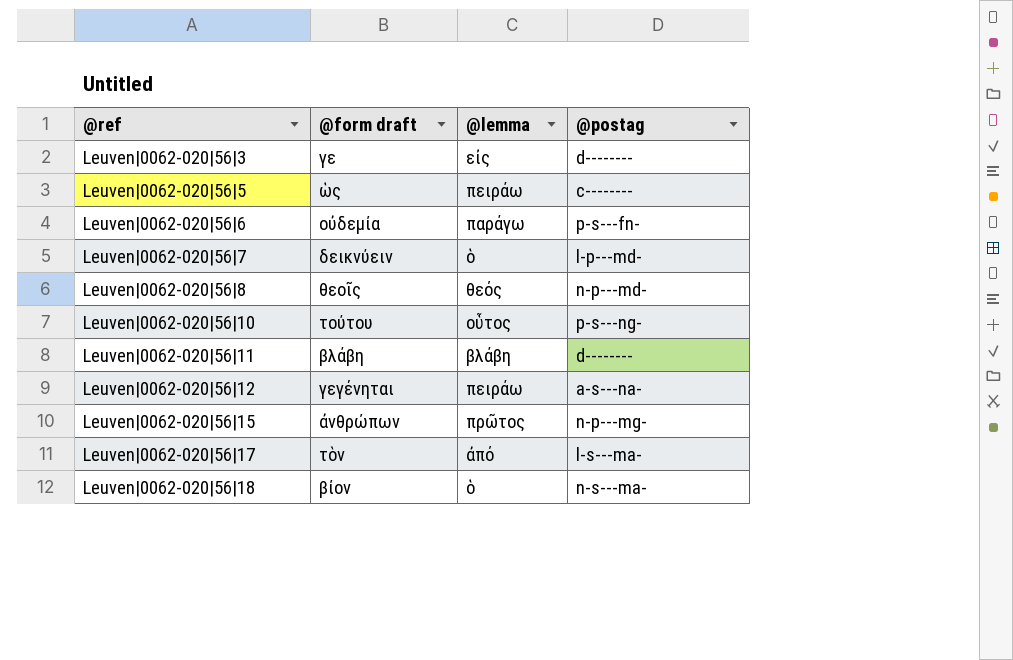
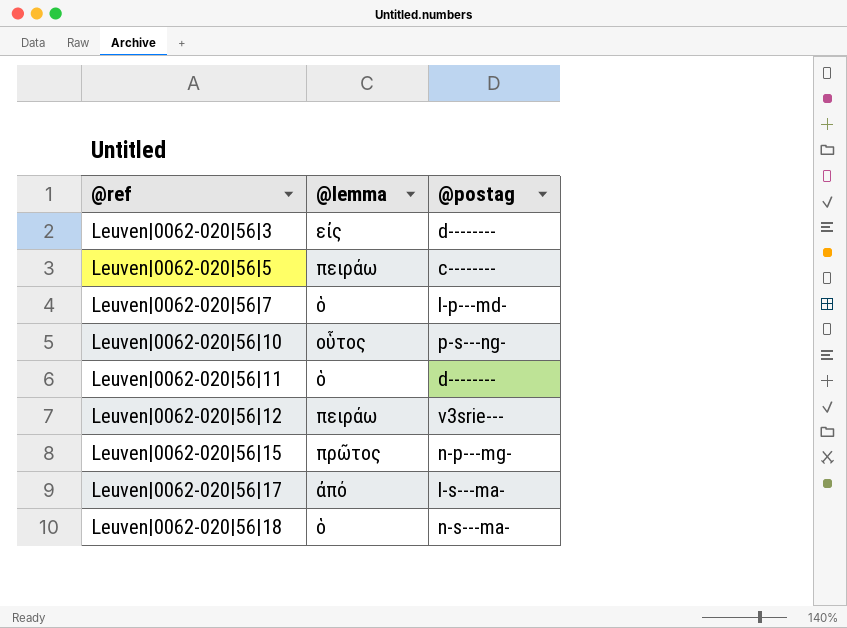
column @form draft | position: 2 -> none
row Leuven|0062-020|56|6: οὐδεμία | παράγω | p-s---fn- -> none
row Leuven|0062-020|56|8: θεοῖς | θεός | n-p---md- -> none
Leuven|0062-020|56|11 | @lemma: βλάβη -> ὁ
Leuven|0062-020|56|12 | @postag: a-s---na- -> v3srie---

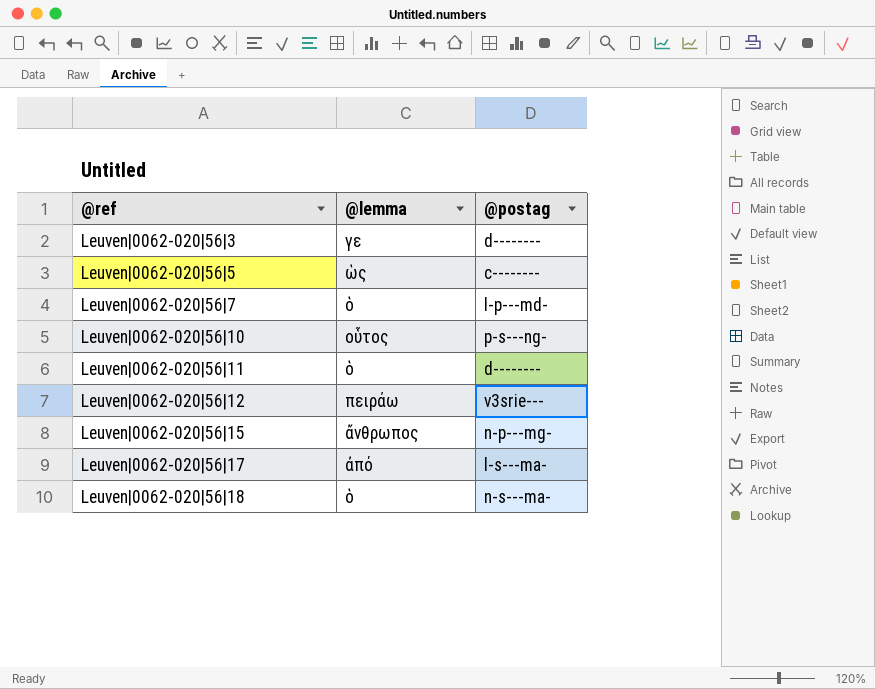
Leuven|0062-020|56|3 | @lemma: εἰς -> γε
Leuven|0062-020|56|5 | @lemma: πειράω -> ὡς
Leuven|0062-020|56|15 | @lemma: πρῶτος -> ἄνθρωπος

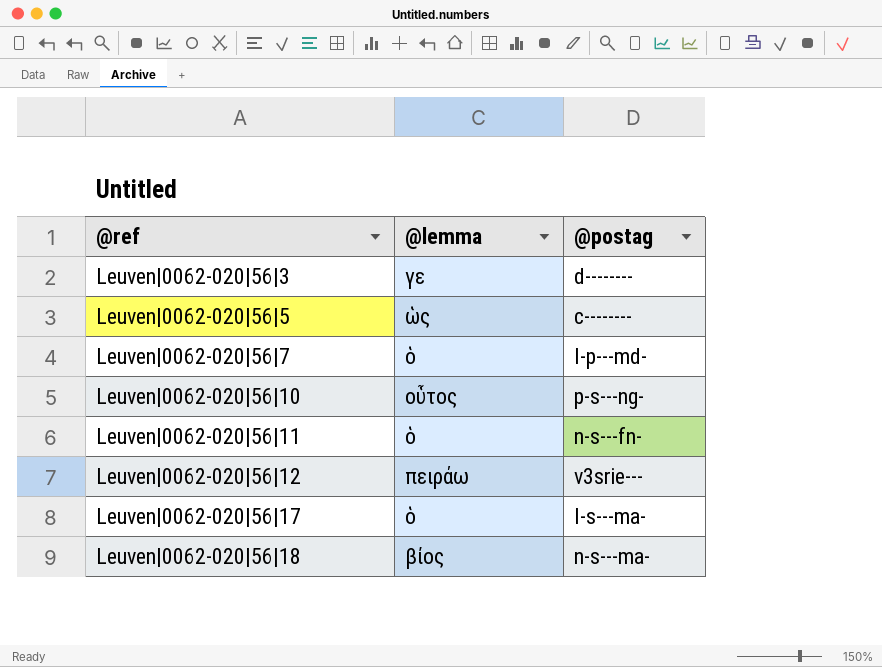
row Leuven|0062-020|56|15: ἄνθρωπος | n-p---mg- -> none
Leuven|0062-020|56|11 | @postag: d-------- -> n-s---fn-
Leuven|0062-020|56|17 | @lemma: ἀπό -> ὁ
Leuven|0062-020|56|18 | @lemma: ὁ -> βίος

